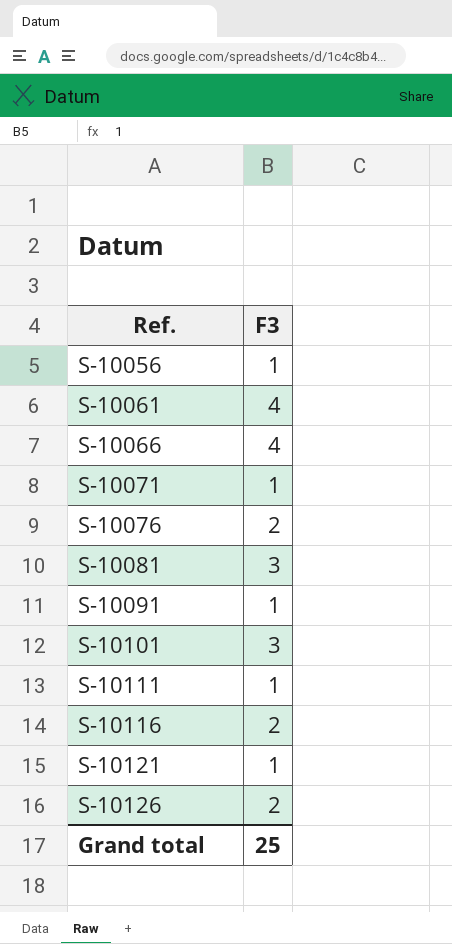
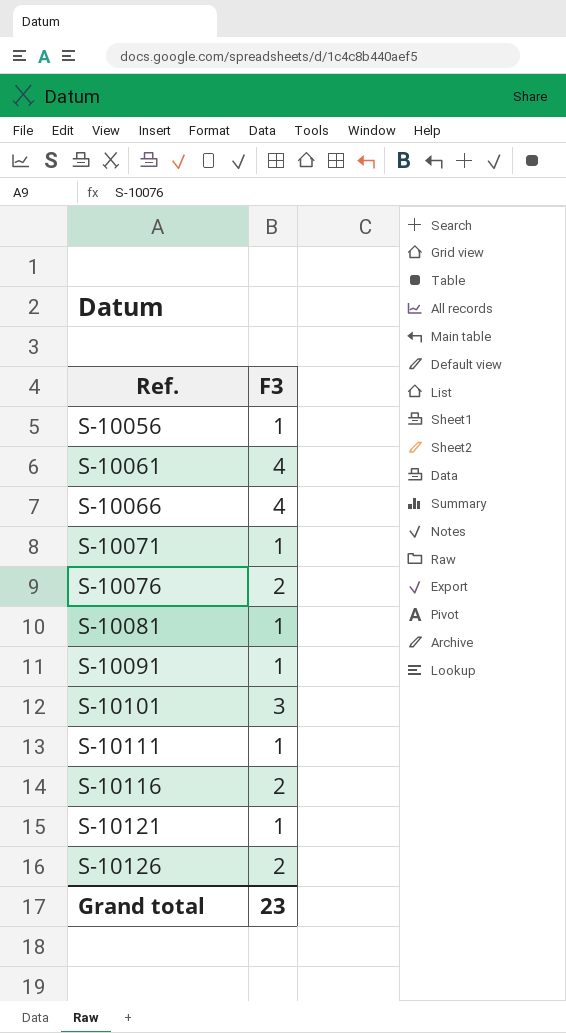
S-10081 | F3: 3 -> 1
Grand total | F3: 25 -> 23

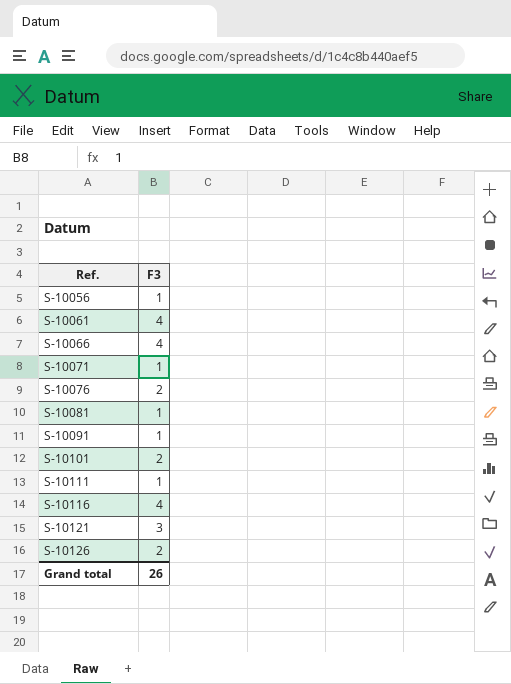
S-10101 | F3: 3 -> 2
S-10116 | F3: 2 -> 4
S-10121 | F3: 1 -> 3
Grand total | F3: 23 -> 26

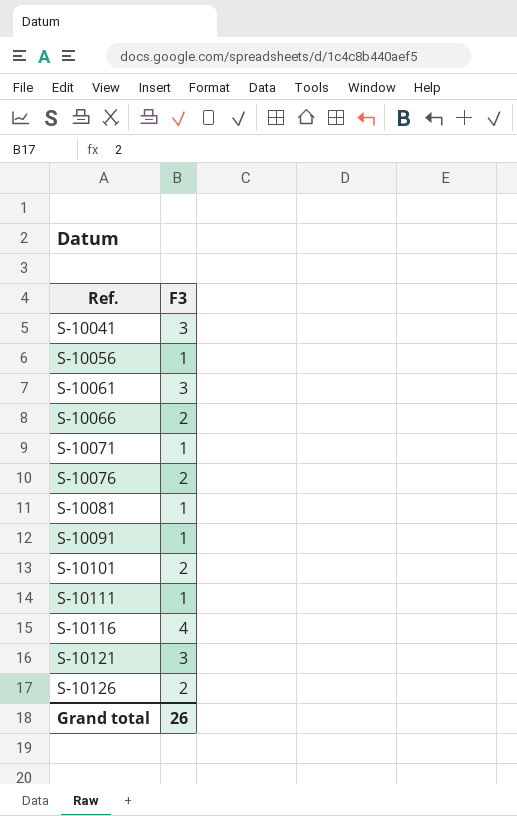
row S-10041: none -> 3
S-10061 | F3: 4 -> 3
S-10066 | F3: 4 -> 2

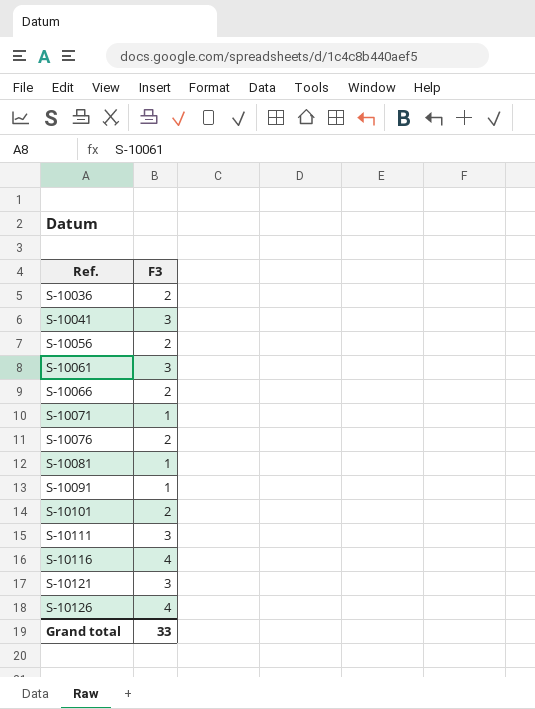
row S-10036: none -> 2
S-10056 | F3: 1 -> 2
S-10111 | F3: 1 -> 3
S-10126 | F3: 2 -> 4
Grand total | F3: 26 -> 33

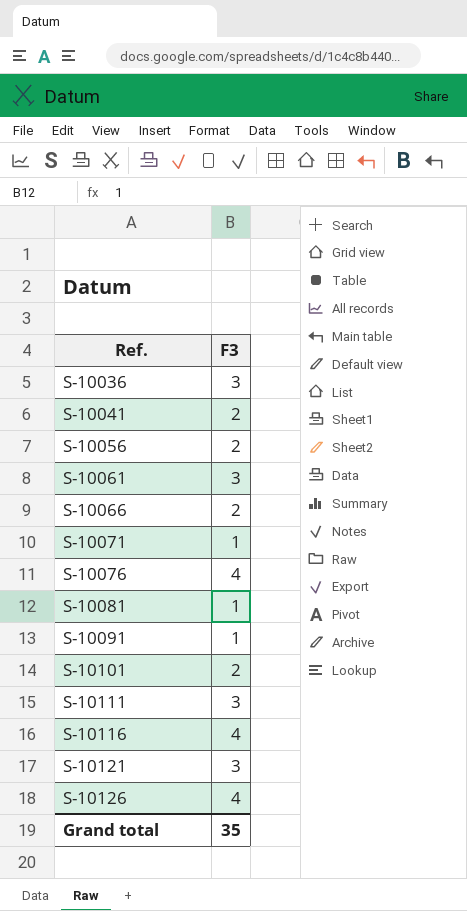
S-10036 | F3: 2 -> 3
S-10041 | F3: 3 -> 2
S-10076 | F3: 2 -> 4
Grand total | F3: 33 -> 35

